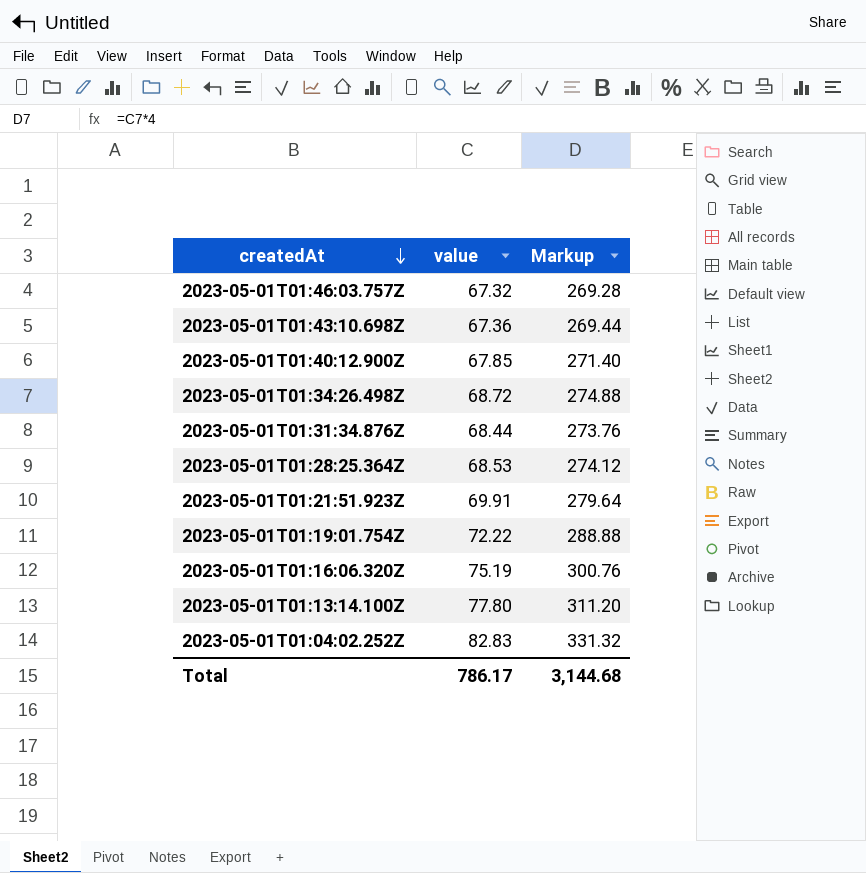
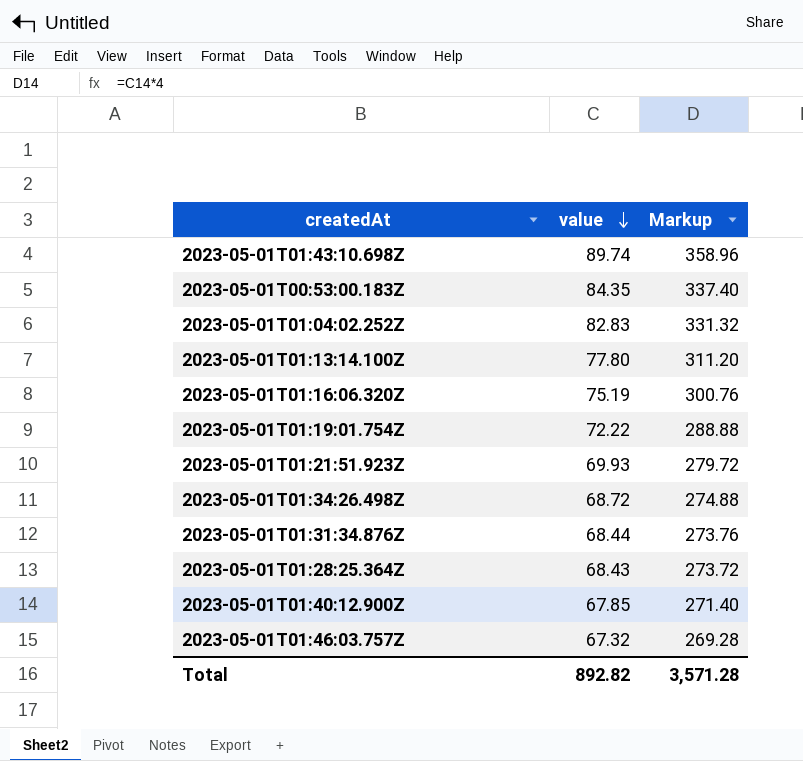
row order: createdAt descending -> value descending
2023-05-01T01:43:10.698Z | value: 67.36 -> 89.74
2023-05-01T01:43:10.698Z | Markup: 269.44 -> 358.96
row 2023-05-01T00:53:00.183Z: none -> 84.35 | 337.40
2023-05-01T01:21:51.923Z | value: 69.91 -> 69.93
2023-05-01T01:21:51.923Z | Markup: 279.64 -> 279.72
2023-05-01T01:28:25.364Z | value: 68.53 -> 68.43
2023-05-01T01:28:25.364Z | Markup: 274.12 -> 273.72
Total | value: 786.17 -> 892.82
Total | Markup: 3,144.68 -> 3,571.28

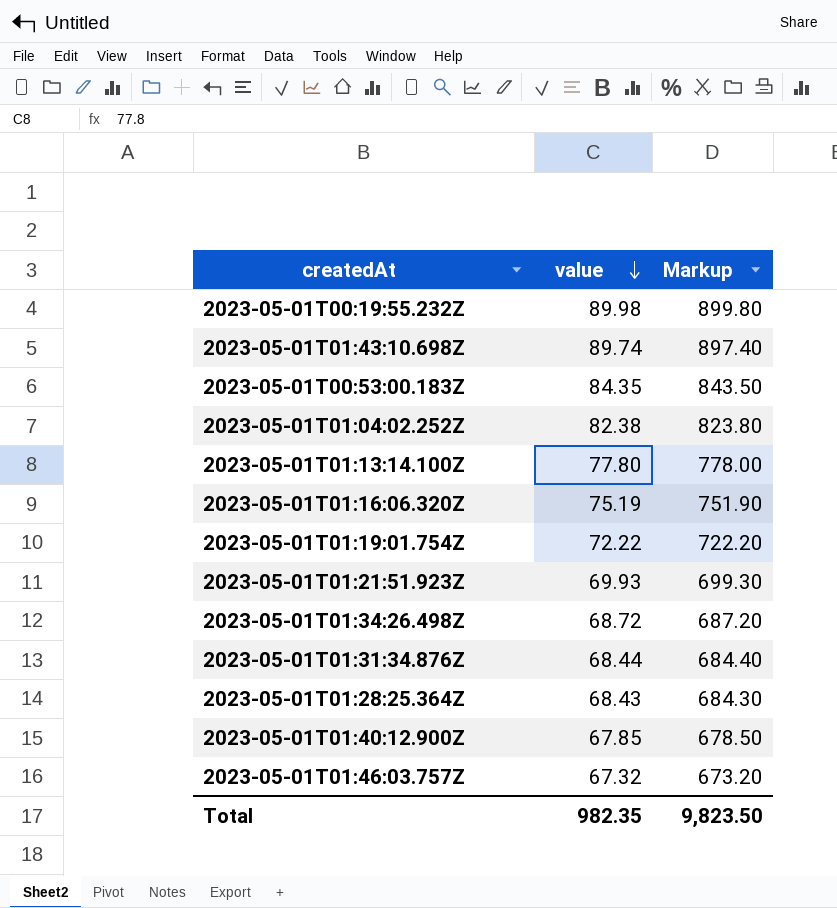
column Markup | formula: [value] * 4 -> [value] * 10
row 2023-05-01T00:19:55.232Z: none -> 89.98 | 899.80
2023-05-01T01:04:02.252Z | value: 82.83 -> 82.38
Total | value: 892.82 -> 982.35
Total | Markup: 3,571.28 -> 9,823.50

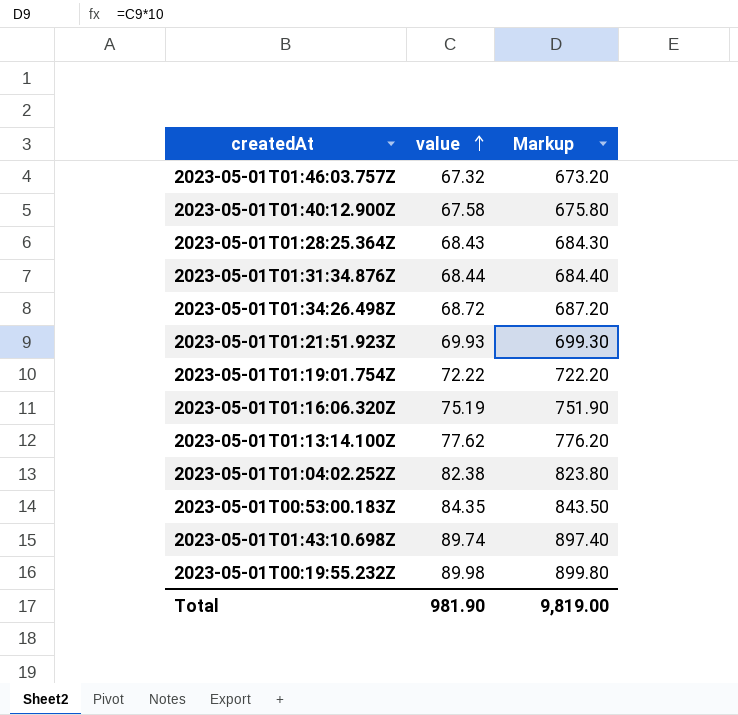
row order: value descending -> value ascending
2023-05-01T01:40:12.900Z | value: 67.85 -> 67.58
2023-05-01T01:40:12.900Z | Markup: 678.50 -> 675.80
2023-05-01T01:13:14.100Z | value: 77.80 -> 77.62
2023-05-01T01:13:14.100Z | Markup: 778.00 -> 776.20
Total | value: 982.35 -> 981.90
Total | Markup: 9,823.50 -> 9,819.00

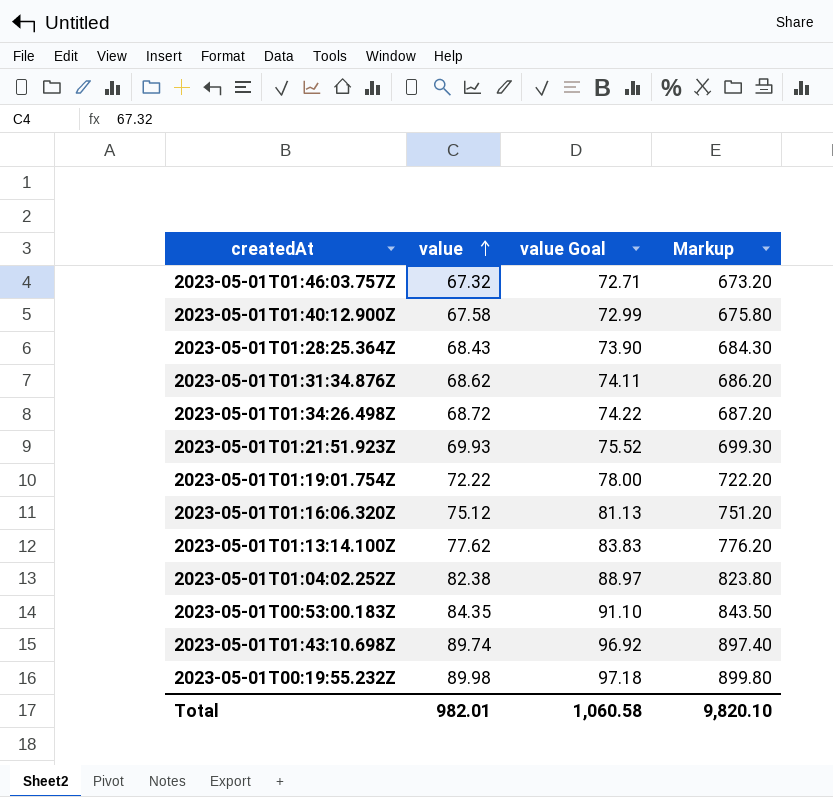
column value Goal | formula: none -> [value] * 1.08
2023-05-01T01:31:34.876Z | value: 68.44 -> 68.62
2023-05-01T01:31:34.876Z | Markup: 684.40 -> 686.20
2023-05-01T01:16:06.320Z | value: 75.19 -> 75.12
2023-05-01T01:16:06.320Z | Markup: 751.90 -> 751.20
Total | value: 981.90 -> 982.01
Total | Markup: 9,819.00 -> 9,820.10

